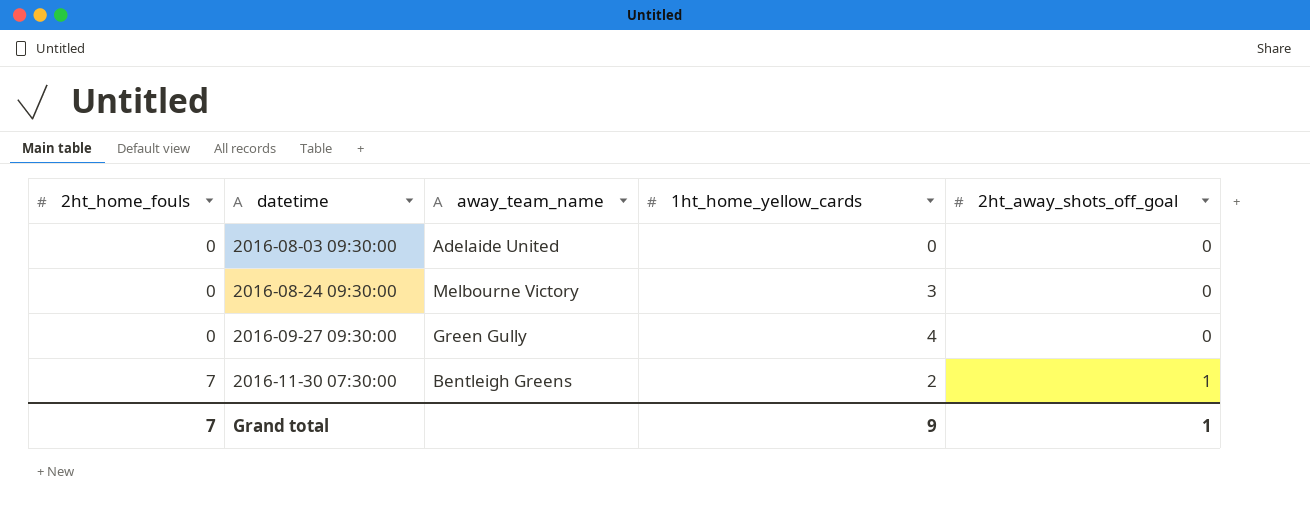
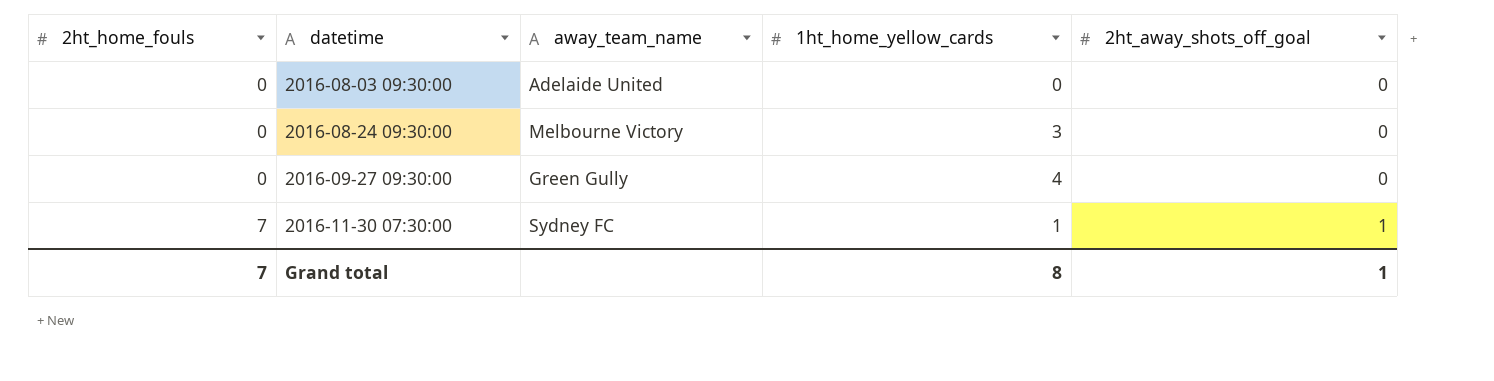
2016-11-30 07:30:00 | away_team_name: Bentleigh Greens -> Sydney FC
2016-11-30 07:30:00 | 1ht_home_yellow_cards: 2 -> 1
Grand total | 1ht_home_yellow_cards: 9 -> 8

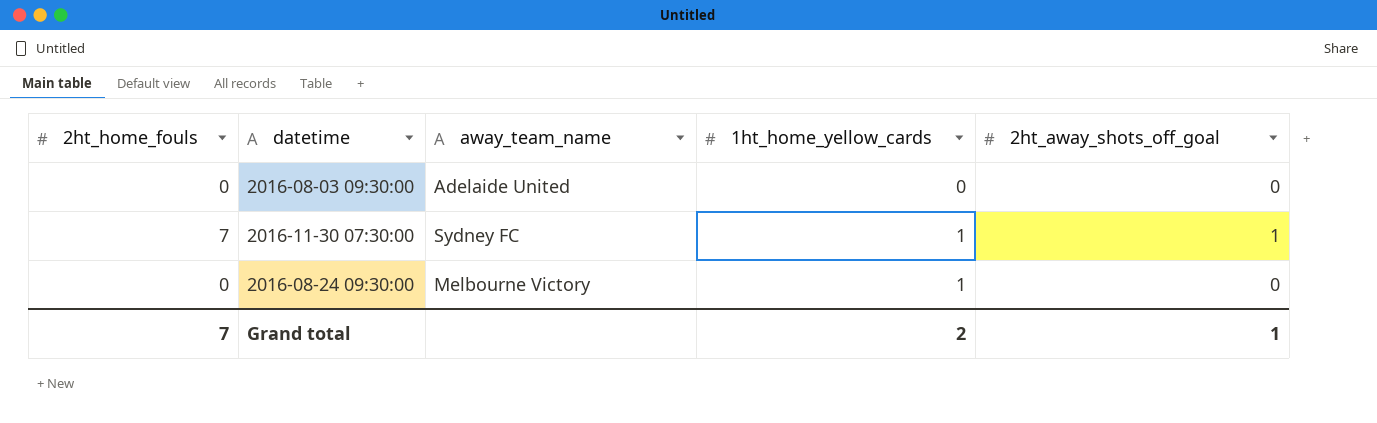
row order: 2ht_home_fouls ascending -> 1ht_home_yellow_cards ascending
row 2016-09-27 09:30:00: 0 | Green Gully | 4 | 0 -> none
2016-08-24 09:30:00 | 1ht_home_yellow_cards: 3 -> 1
Grand total | 1ht_home_yellow_cards: 8 -> 2

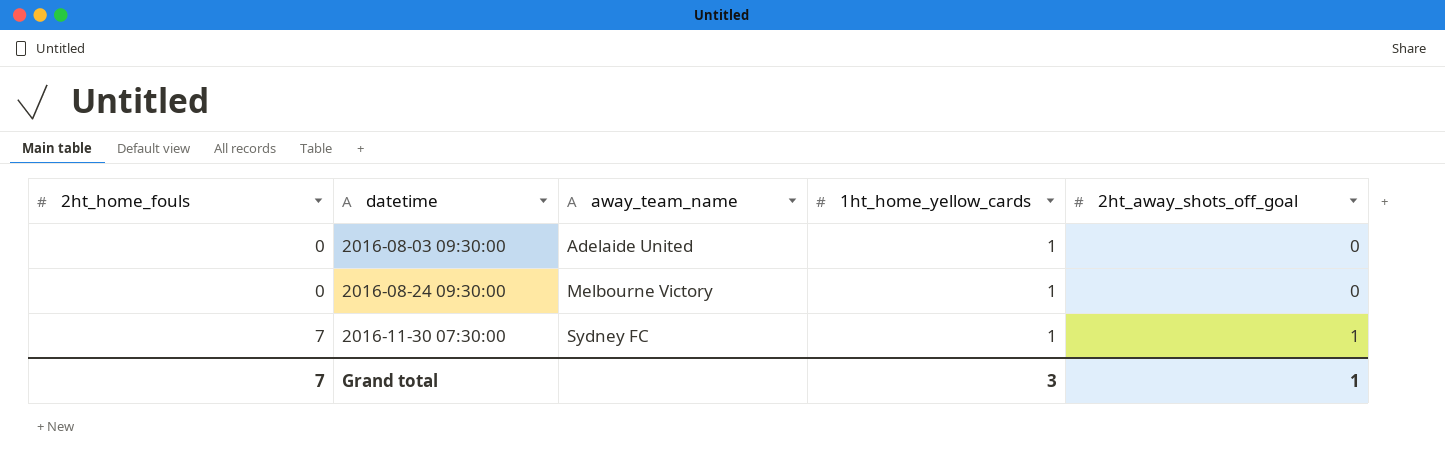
row order: 1ht_home_yellow_cards ascending -> 2ht_home_fouls ascending
2016-08-03 09:30:00 | 1ht_home_yellow_cards: 0 -> 1
Grand total | 1ht_home_yellow_cards: 2 -> 3

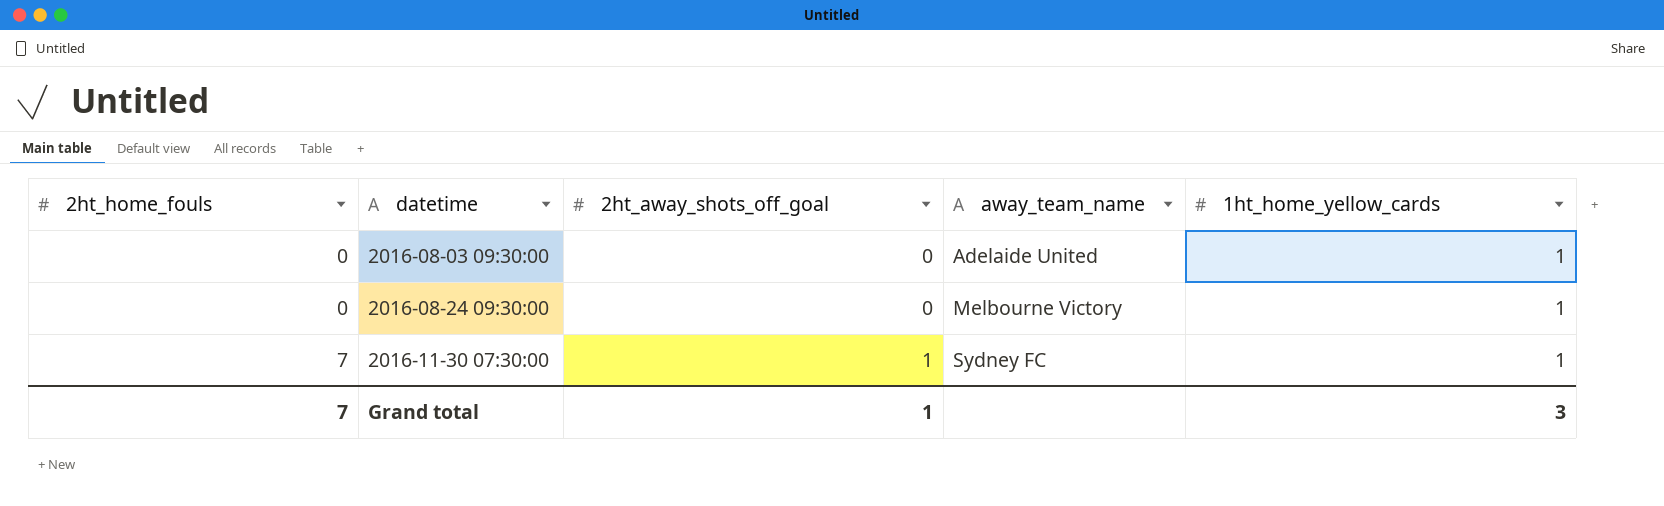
column 2ht_away_shots_off_goal | position: 5 -> 3

